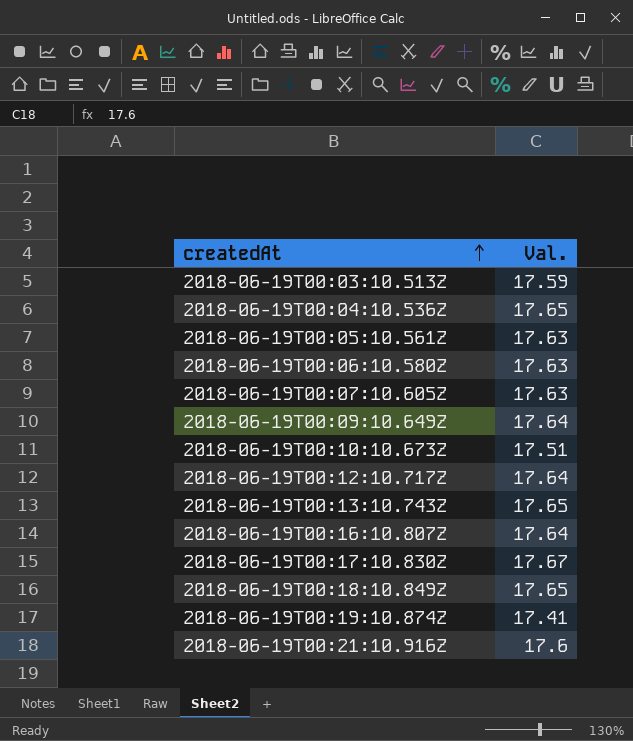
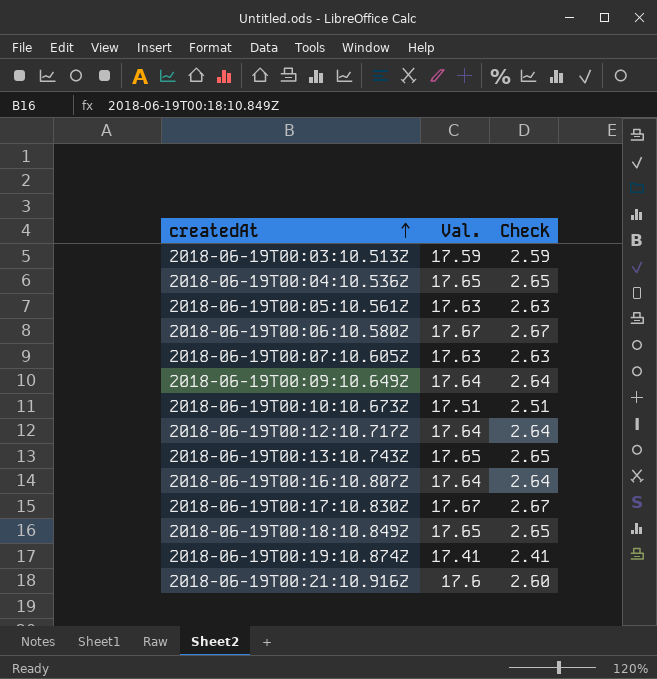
column Check | formula: none -> [Val.] - 15
2018-06-19T00:06:10.580Z | Val.: 17.63 -> 17.67

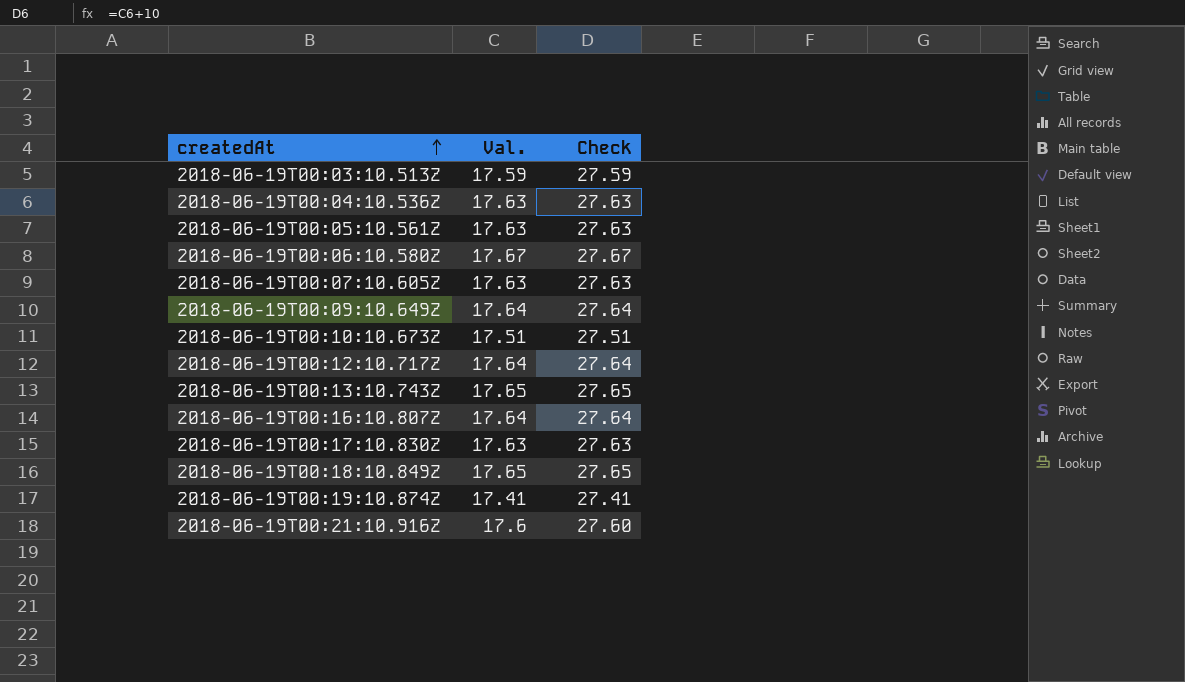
column Check | formula: [Val.] - 15 -> [Val.] + 10
2018-06-19T00:04:10.536Z | Val.: 17.65 -> 17.63
2018-06-19T00:17:10.830Z | Val.: 17.67 -> 17.63

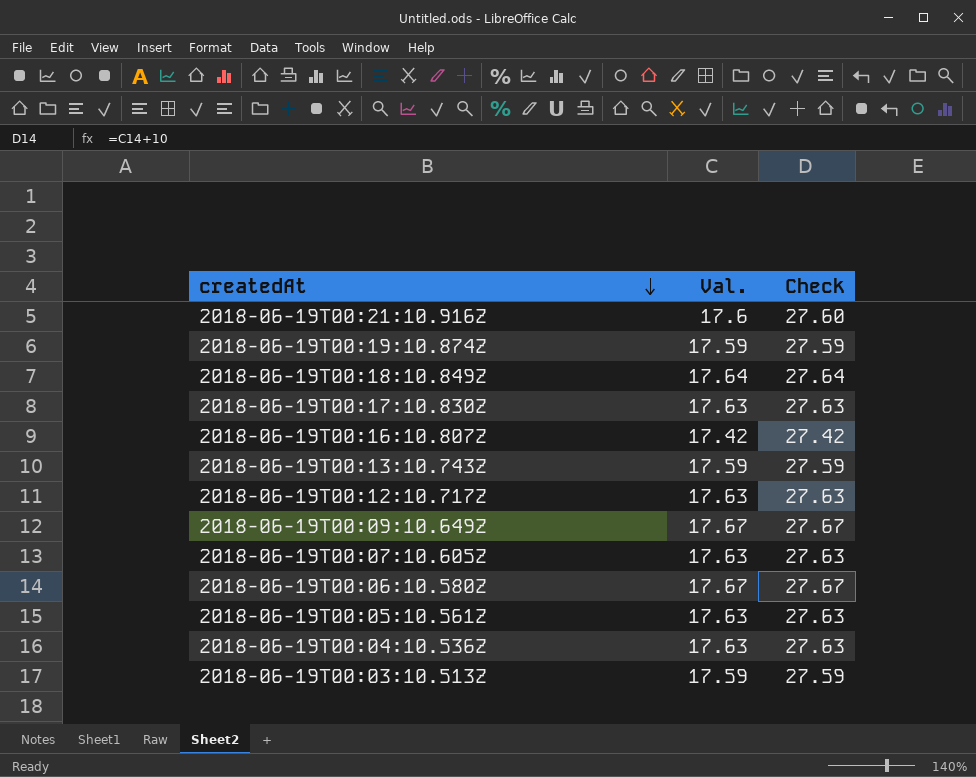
row order: createdAt ascending -> createdAt descending
row 2018-06-19T00:10:10.673Z: 17.51 | 27.51 -> none
2018-06-19T00:19:10.874Z | Val.: 17.41 -> 17.59
2018-06-19T00:19:10.874Z | Check: 27.41 -> 27.59
2018-06-19T00:18:10.849Z | Val.: 17.65 -> 17.64
2018-06-19T00:18:10.849Z | Check: 27.65 -> 27.64
2018-06-19T00:16:10.807Z | Val.: 17.64 -> 17.42
2018-06-19T00:16:10.807Z | Check: 27.64 -> 27.42
2018-06-19T00:13:10.743Z | Val.: 17.65 -> 17.59
2018-06-19T00:13:10.743Z | Check: 27.65 -> 27.59
2018-06-19T00:12:10.717Z | Val.: 17.64 -> 17.63
2018-06-19T00:12:10.717Z | Check: 27.64 -> 27.63
2018-06-19T00:09:10.649Z | Val.: 17.64 -> 17.67
2018-06-19T00:09:10.649Z | Check: 27.64 -> 27.67

